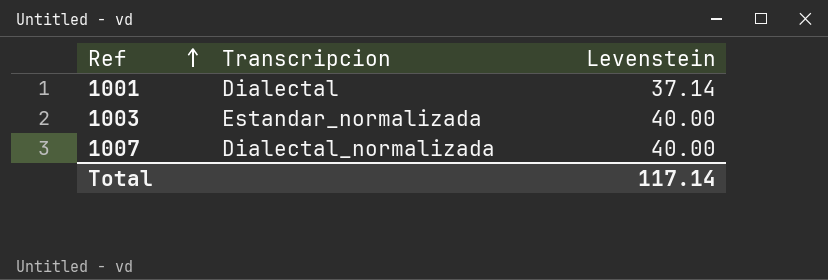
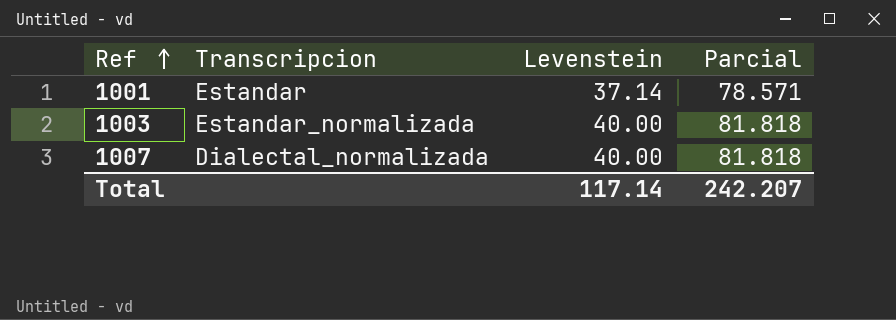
column Parcial | position: none -> 4
1001 | Transcripcion: Dialectal -> Estandar

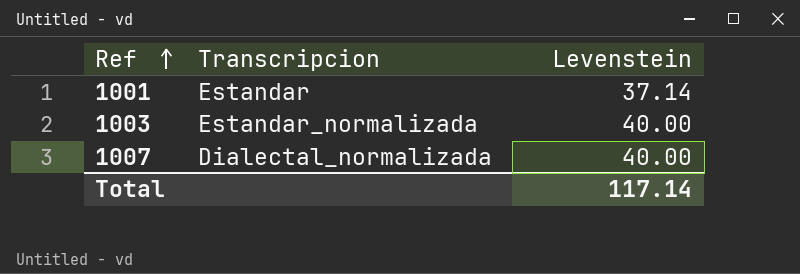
column Parcial | position: 4 -> none

